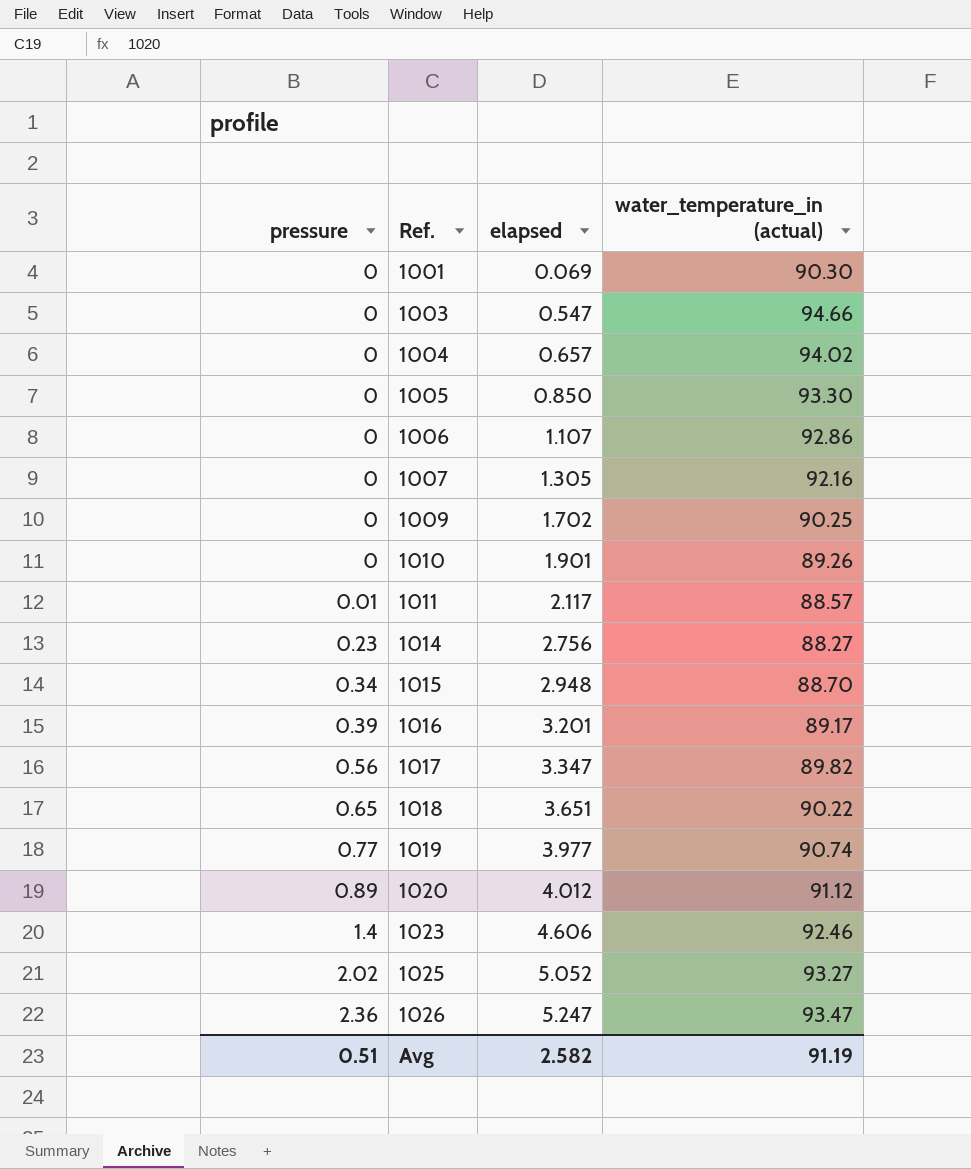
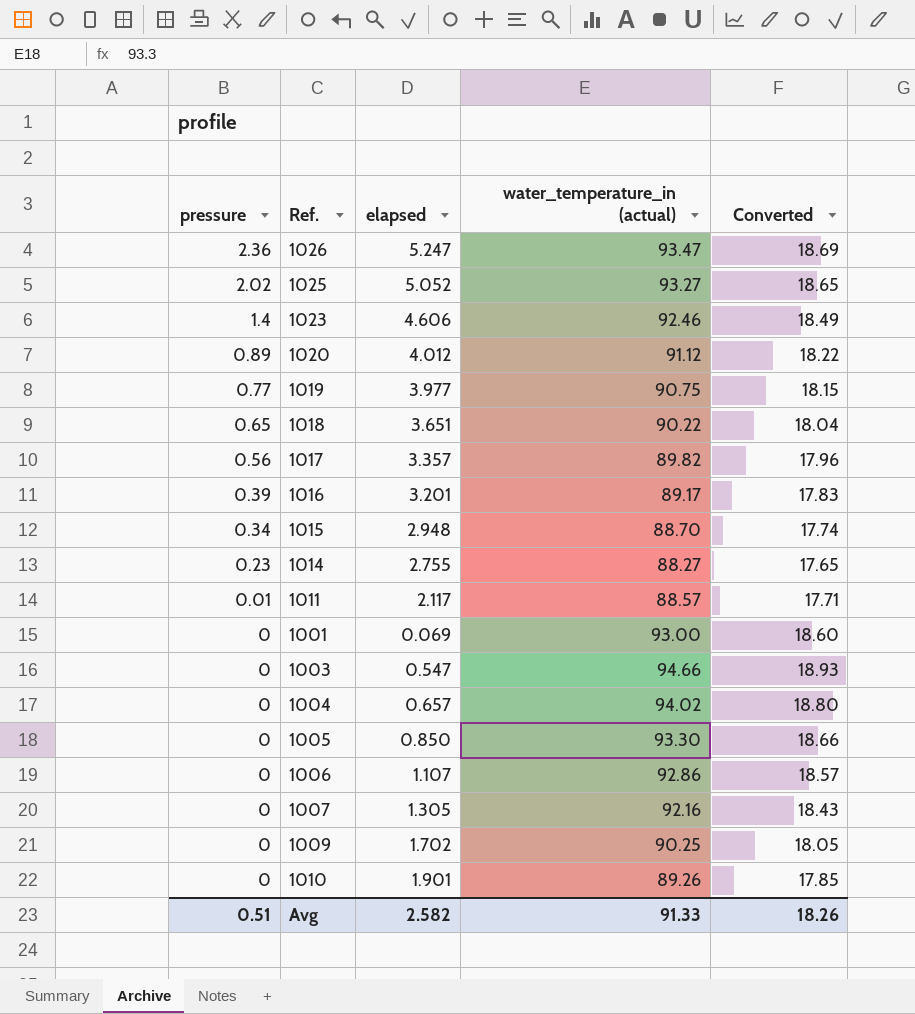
row order: pressure ascending -> pressure descending
column Converted | formula: none -> [water_temperature_in (actual)] * 0.2
1019 | water_temperature_in (actual): 90.74 -> 90.75
1017 | elapsed: 3.347 -> 3.357
1014 | elapsed: 2.756 -> 2.755
1001 | water_temperature_in (actual): 90.30 -> 93.00
Avg | water_temperature_in (actual): 91.19 -> 91.33

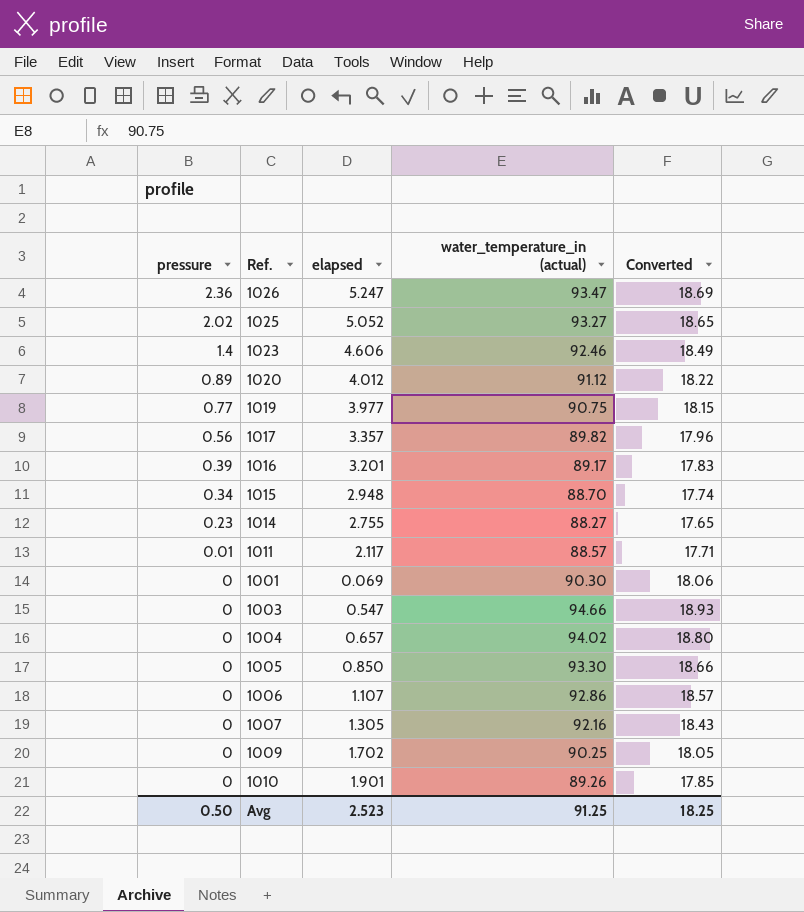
row 1018: 0.65 | 3.651 | 90.22 | 18.04 -> none
1001 | water_temperature_in (actual): 93.00 -> 90.30
1001 | Converted: 18.60 -> 18.06
Avg | pressure: 0.51 -> 0.50
Avg | elapsed: 2.582 -> 2.523
Avg | water_temperature_in (actual): 91.33 -> 91.25
Avg | Converted: 18.26 -> 18.25

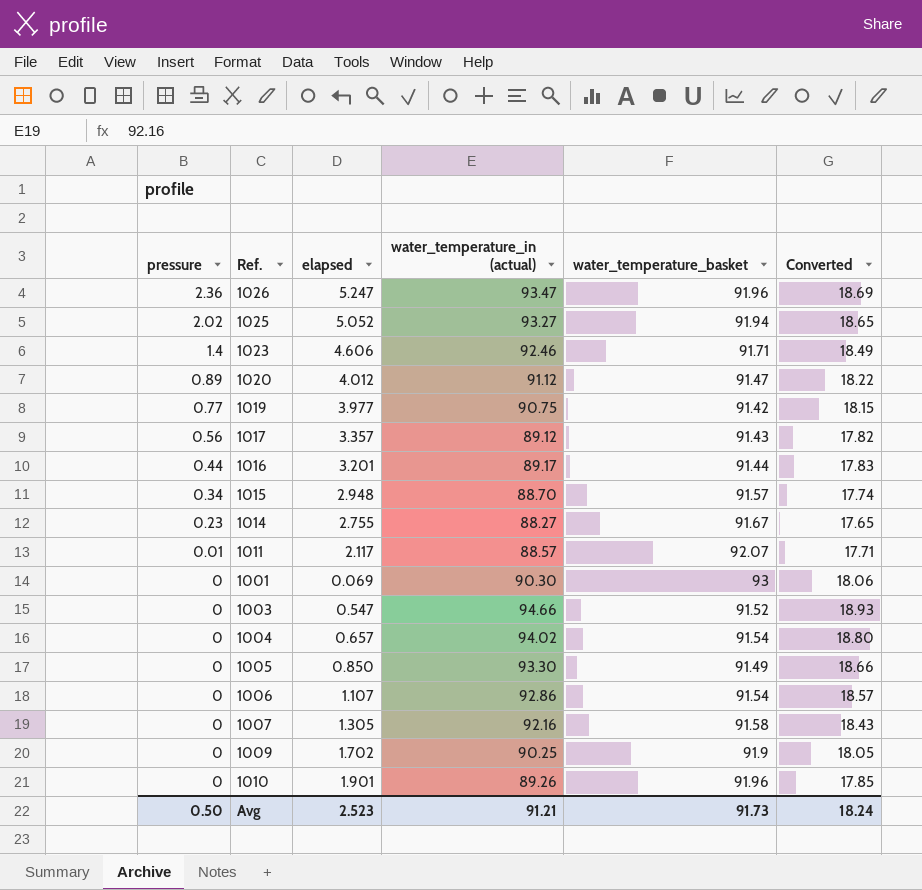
column water_temperature_basket | position: none -> 5
1017 | water_temperature_in (actual): 89.82 -> 89.12
1017 | Converted: 17.96 -> 17.82
1016 | pressure: 0.39 -> 0.44
Avg | water_temperature_in (actual): 91.25 -> 91.21
Avg | Converted: 18.25 -> 18.24

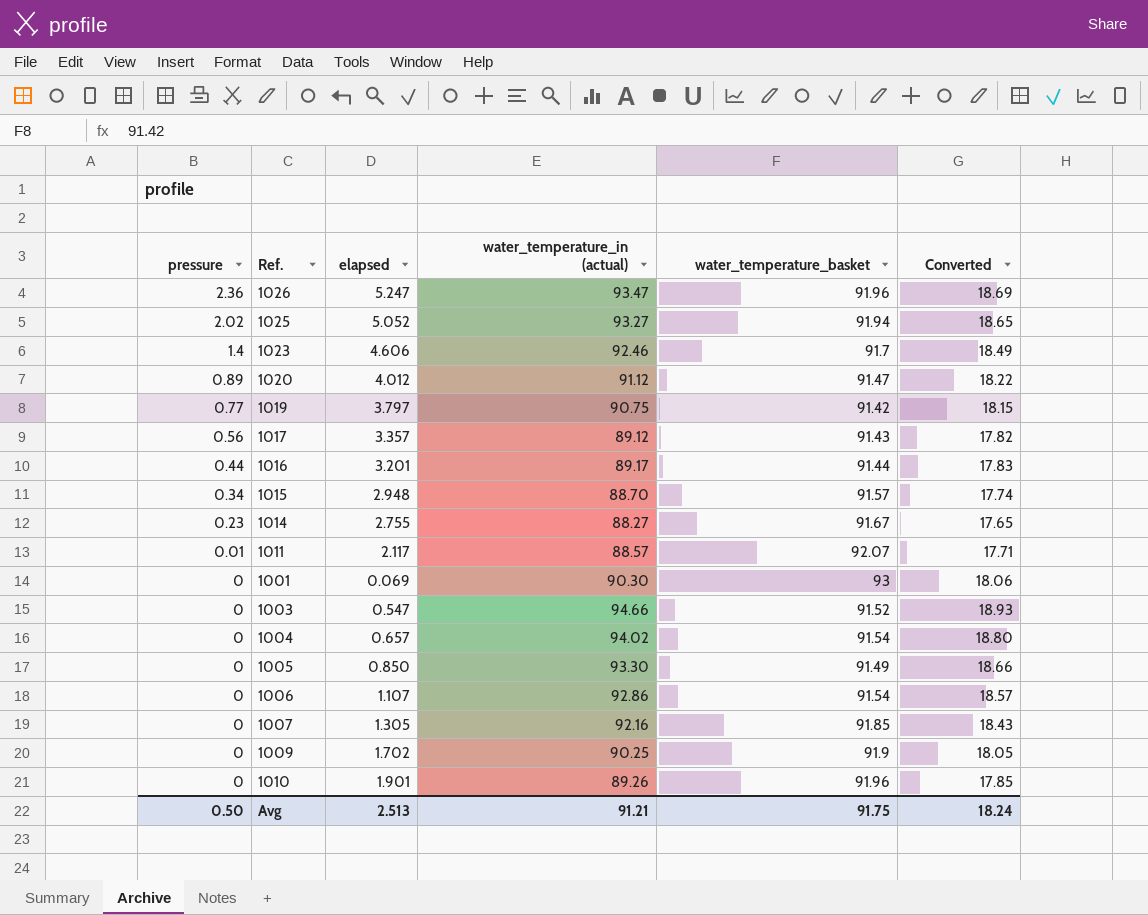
1023 | water_temperature_basket: 91.71 -> 91.7
1019 | elapsed: 3.977 -> 3.797
1007 | water_temperature_basket: 91.58 -> 91.85
Avg | elapsed: 2.523 -> 2.513
Avg | water_temperature_basket: 91.73 -> 91.75

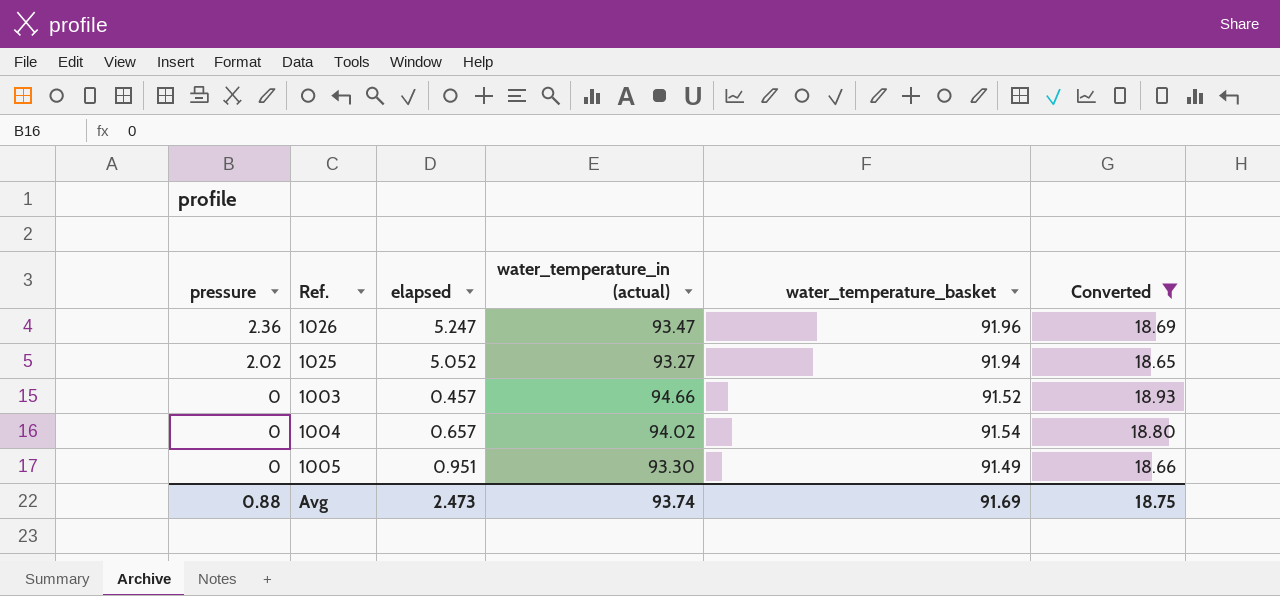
filter: none -> Converted >= 18.65
1003 | elapsed: 0.547 -> 0.457
1005 | elapsed: 0.850 -> 0.951
Avg | pressure: 0.50 -> 0.88
Avg | elapsed: 2.513 -> 2.473
Avg | water_temperature_in (actual): 91.21 -> 93.74
Avg | water_temperature_basket: 91.75 -> 91.69
Avg | Converted: 18.24 -> 18.75

